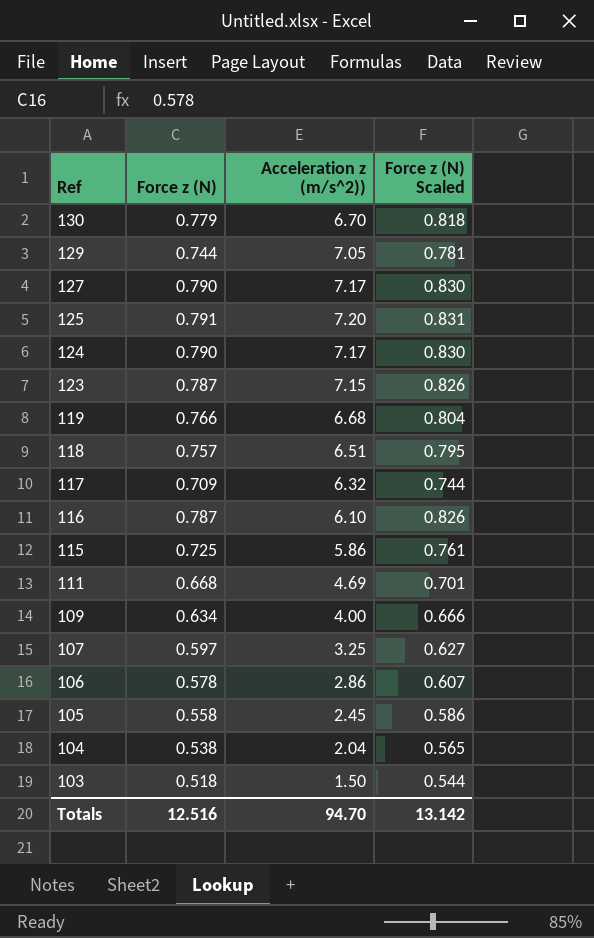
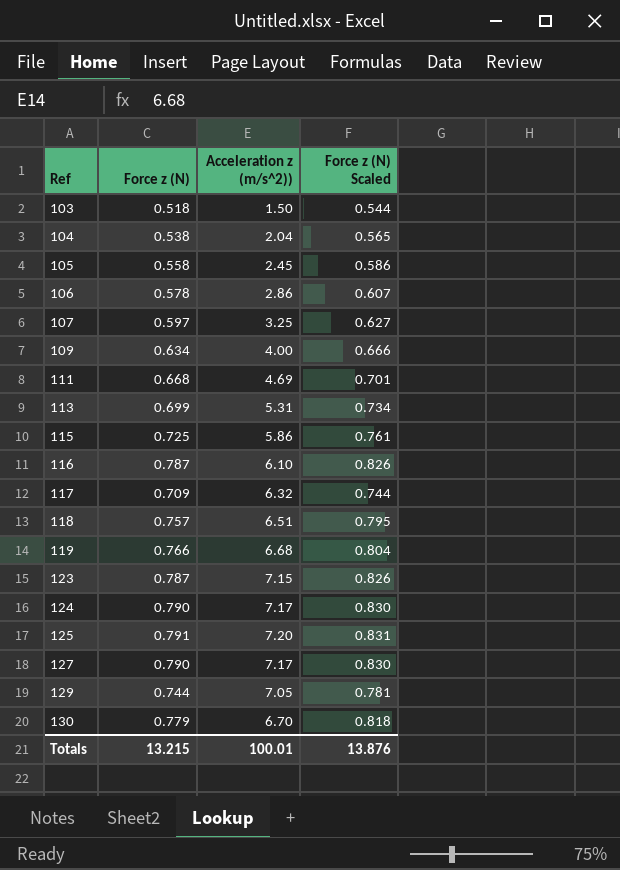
row order: Ref descending -> Ref ascending
row 113: none -> 0.699 | 5.31 | 0.734
Totals | Force z (N): 12.516 -> 13.215
Totals | Acceleration z (m/s^2)): 94.70 -> 100.01
Totals | Force z (N) Scaled: 13.142 -> 13.876

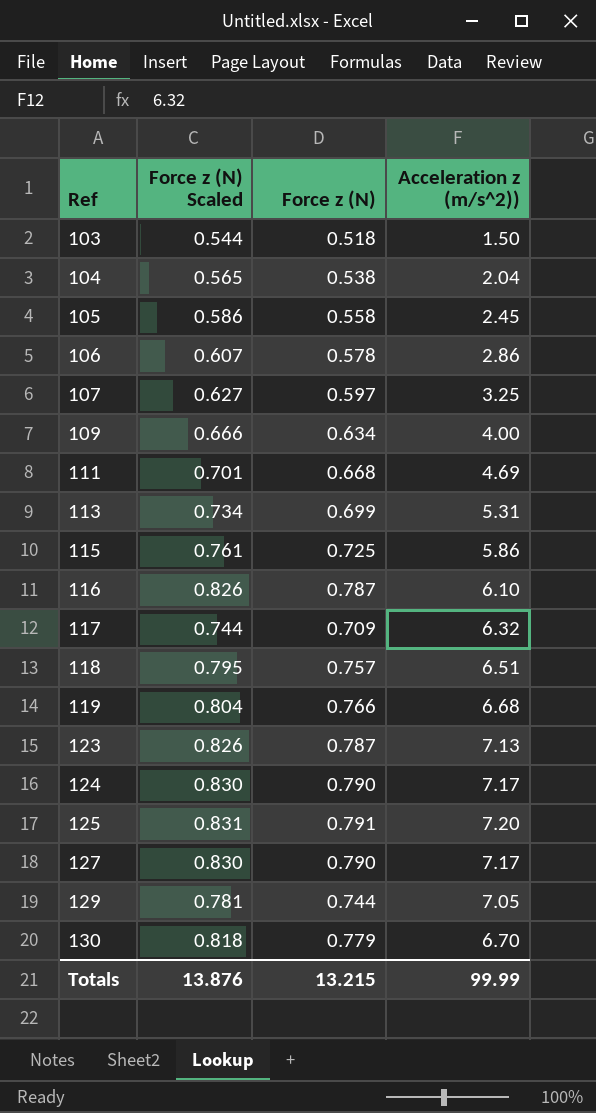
column Force z (N) Scaled | position: 4 -> 2
123 | Acceleration z (m/s^2)): 7.15 -> 7.13
Totals | Acceleration z (m/s^2)): 100.01 -> 99.99

